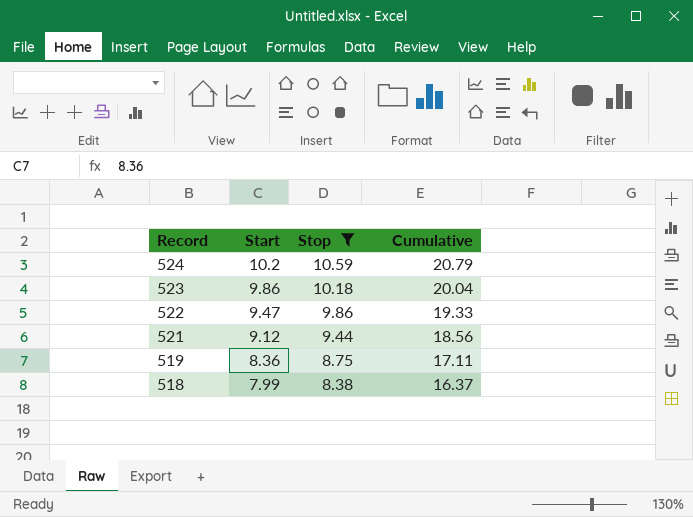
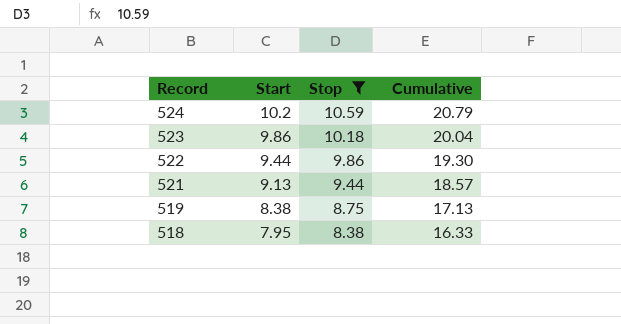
522 | Start: 9.47 -> 9.44
522 | Cumulative: 19.33 -> 19.30
521 | Start: 9.12 -> 9.13
521 | Cumulative: 18.56 -> 18.57
519 | Start: 8.36 -> 8.38
519 | Cumulative: 17.11 -> 17.13
518 | Start: 7.99 -> 7.95
518 | Cumulative: 16.37 -> 16.33

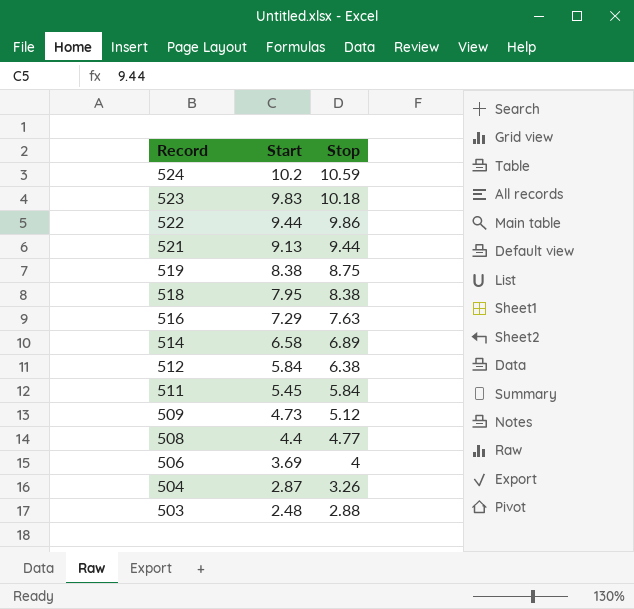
filter: Stop >= 8.38 -> none
column Cumulative | formula: [Start] + [Stop] -> none
523 | Start: 9.86 -> 9.83

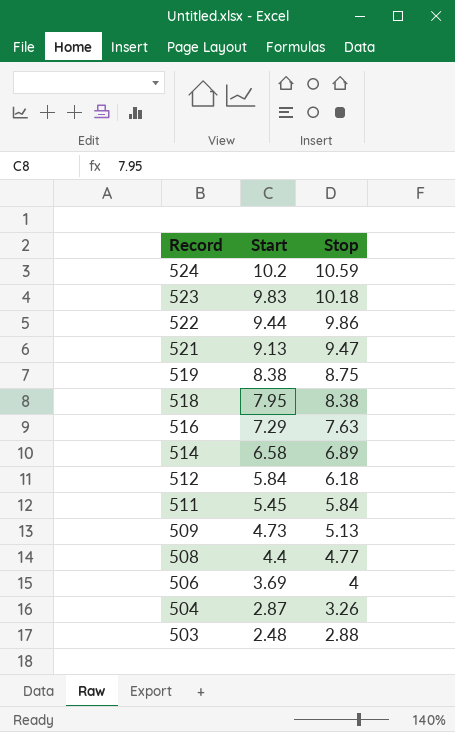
521 | Stop: 9.44 -> 9.47
512 | Stop: 6.38 -> 6.18
509 | Stop: 5.12 -> 5.13

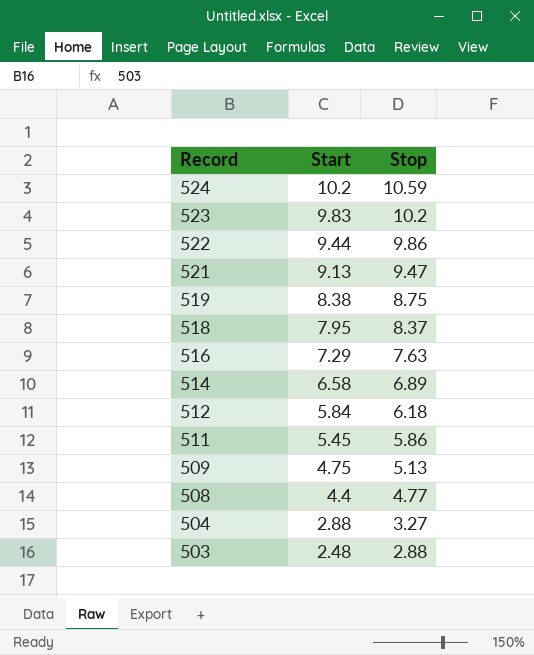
row 506: 3.69 | 4 -> none
523 | Stop: 10.18 -> 10.2
518 | Stop: 8.38 -> 8.37
511 | Stop: 5.84 -> 5.86
509 | Start: 4.73 -> 4.75
504 | Start: 2.87 -> 2.88
504 | Stop: 3.26 -> 3.27

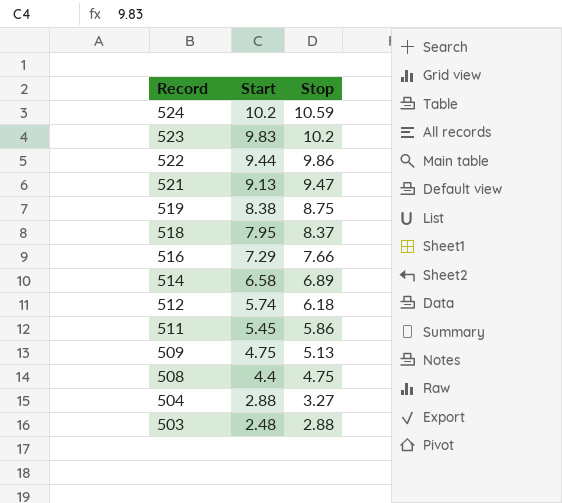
516 | Stop: 7.63 -> 7.66
512 | Start: 5.84 -> 5.74
508 | Stop: 4.77 -> 4.75

